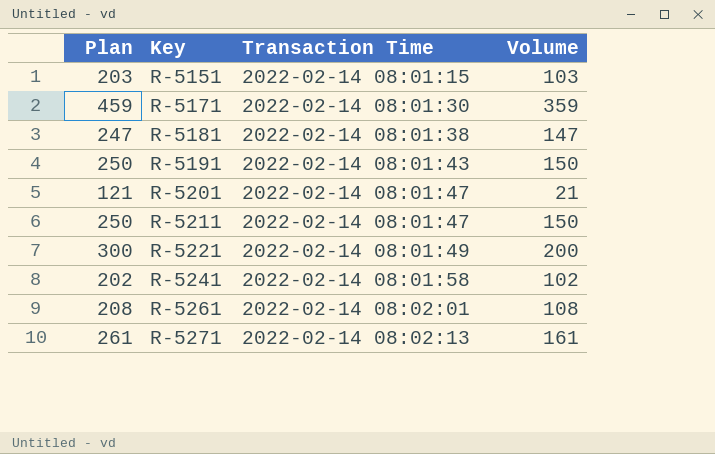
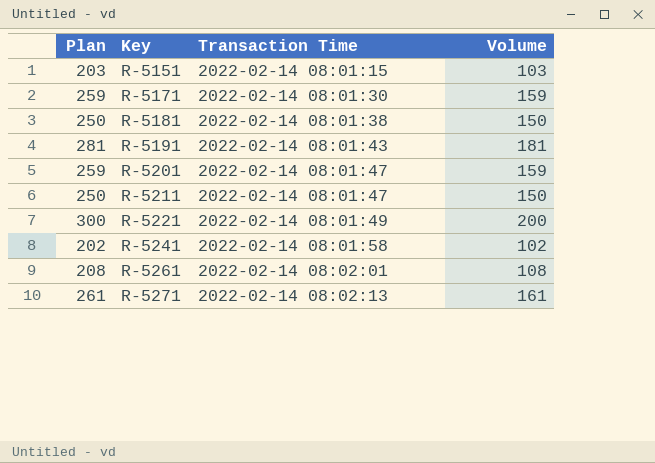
R-5171 | Plan: 459 -> 259
R-5171 | Volume: 359 -> 159
R-5181 | Plan: 247 -> 250
R-5181 | Volume: 147 -> 150
R-5191 | Plan: 250 -> 281
R-5191 | Volume: 150 -> 181
R-5201 | Plan: 121 -> 259
R-5201 | Volume: 21 -> 159

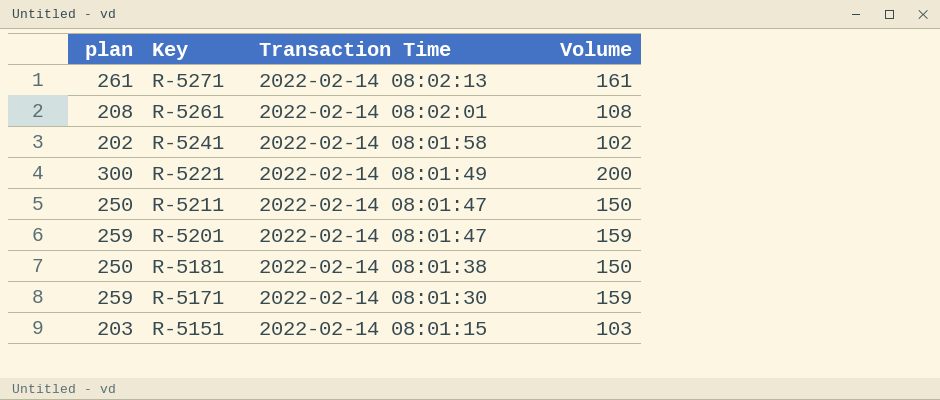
row order: Key ascending -> Key descending
column name: Plan -> plan
row R-5191: 281 | 2022-02-14 08:01:43 | 181 -> none

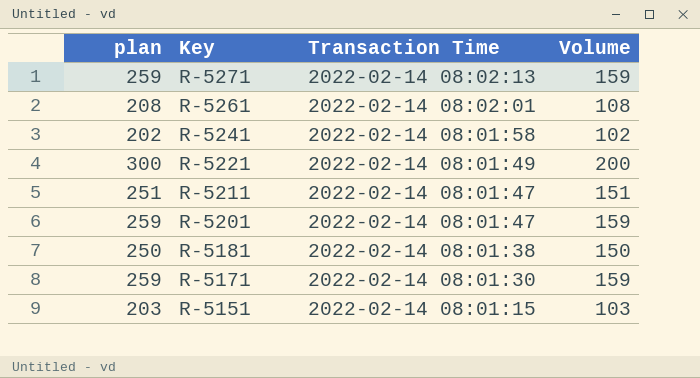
R-5271 | plan: 261 -> 259
R-5271 | Volume: 161 -> 159
R-5211 | plan: 250 -> 251
R-5211 | Volume: 150 -> 151

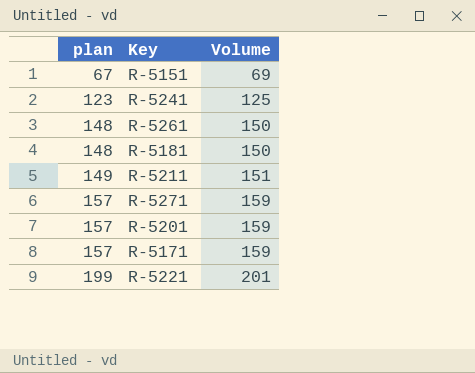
row order: Key descending -> plan ascending
column Transaction Time | position: 3 -> none
column plan | formula: [Volume] + 100 -> [Volume] - 2
R-5151 | Volume: 103 -> 69
R-5241 | Volume: 102 -> 125
R-5261 | Volume: 108 -> 150
R-5221 | Volume: 200 -> 201

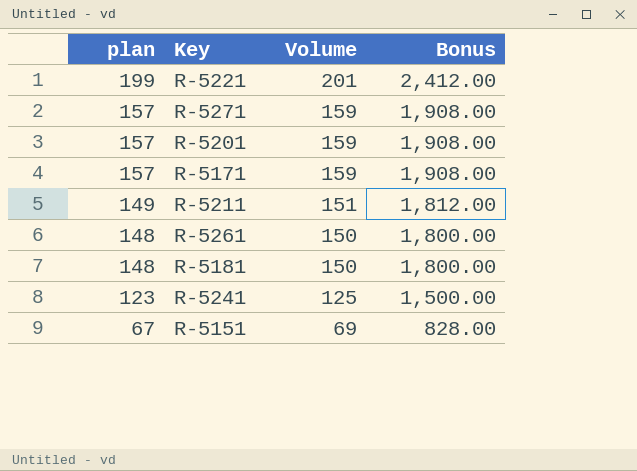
row order: plan ascending -> plan descending
column Bonus | formula: none -> [Volume] * 12

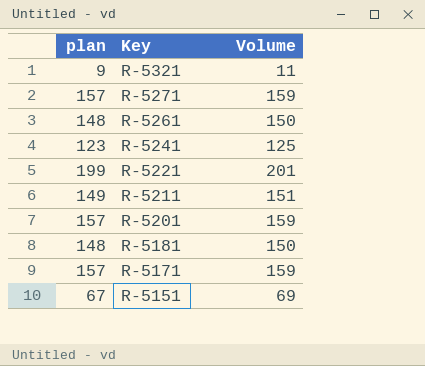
row order: plan descending -> Key descending
column Bonus | formula: [Volume] * 12 -> none
row R-5321: none -> 9 | 11

